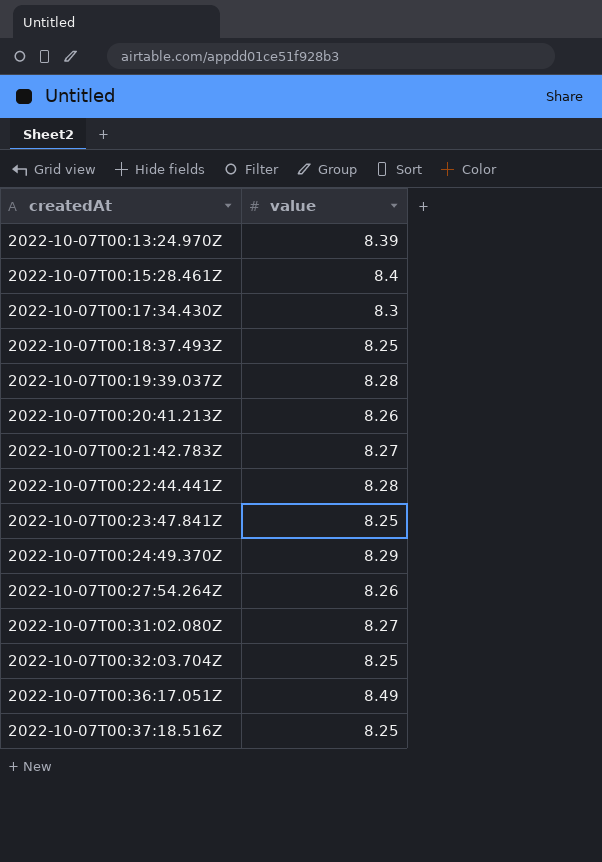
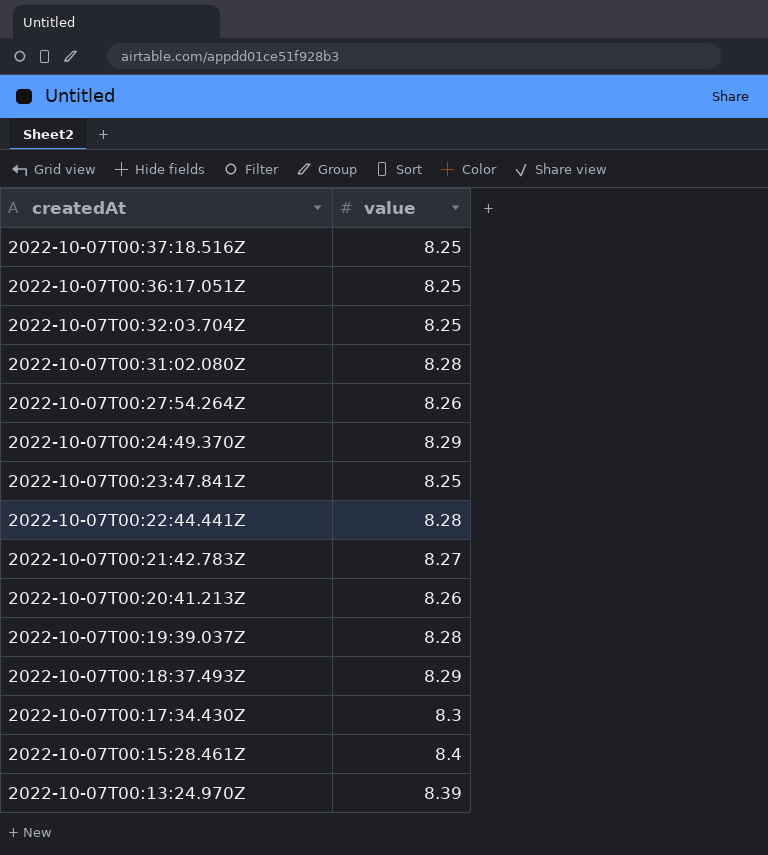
row order: createdAt ascending -> createdAt descending
2022-10-07T00:36:17.051Z | value: 8.49 -> 8.25
2022-10-07T00:31:02.080Z | value: 8.27 -> 8.28
2022-10-07T00:18:37.493Z | value: 8.25 -> 8.29

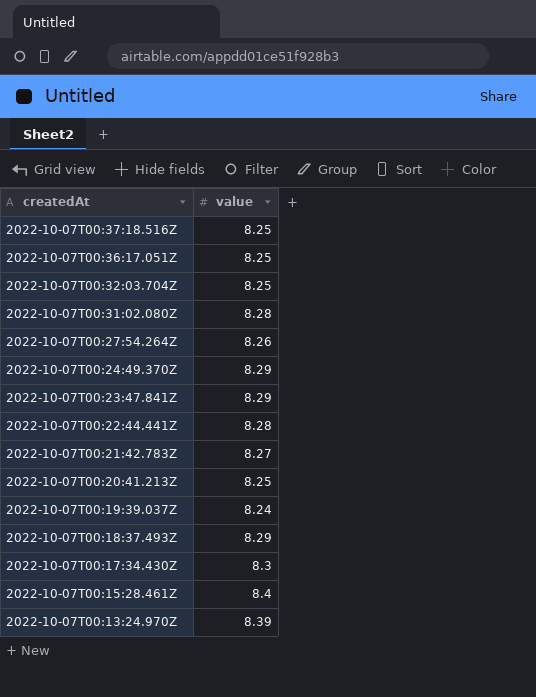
2022-10-07T00:23:47.841Z | value: 8.25 -> 8.29
2022-10-07T00:20:41.213Z | value: 8.26 -> 8.25
2022-10-07T00:19:39.037Z | value: 8.28 -> 8.24

